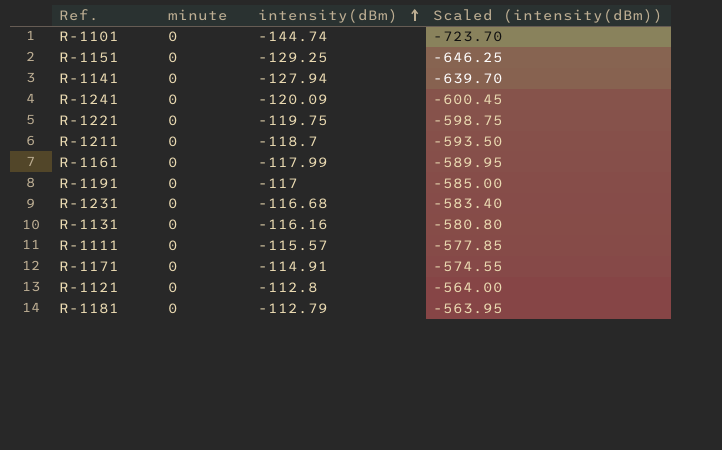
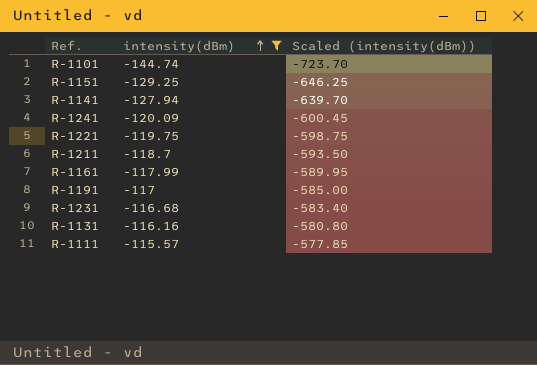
filter: none -> intensity(dBm) <= -115.57
column minute | position: 2 -> none

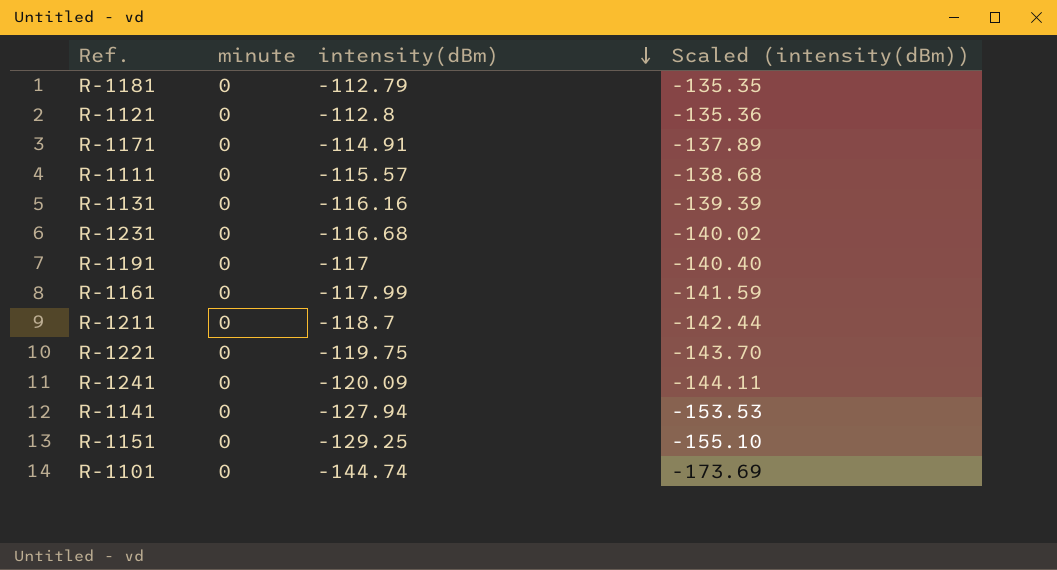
filter: intensity(dBm) <= -115.57 -> none
row order: intensity(dBm) ascending -> intensity(dBm) descending
column minute | position: none -> 2
column Scaled (intensity(dBm)) | formula: [intensity(dBm)] * 5 -> [intensity(dBm)] * 1.2

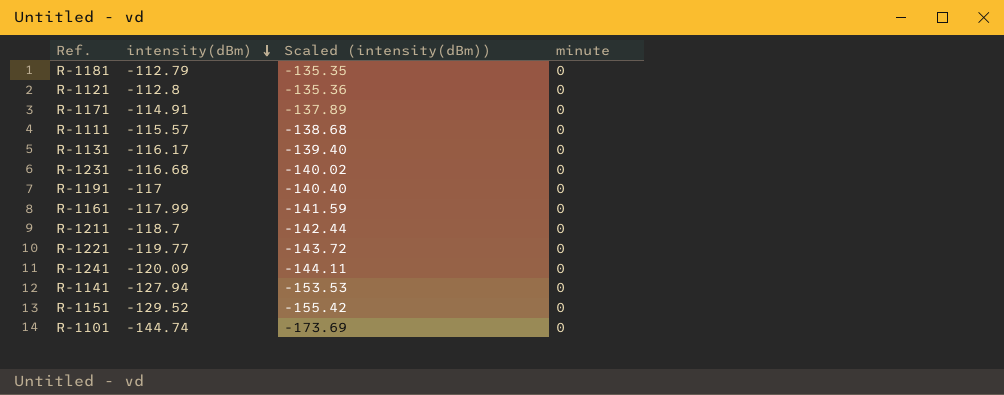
column minute | position: 2 -> 4
R-1131 | intensity(dBm): -116.16 -> -116.17
R-1131 | Scaled (intensity(dBm)): -139.39 -> -139.40
R-1221 | intensity(dBm): -119.75 -> -119.77
R-1221 | Scaled (intensity(dBm)): -143.70 -> -143.72
R-1151 | intensity(dBm): -129.25 -> -129.52
R-1151 | Scaled (intensity(dBm)): -155.10 -> -155.42

